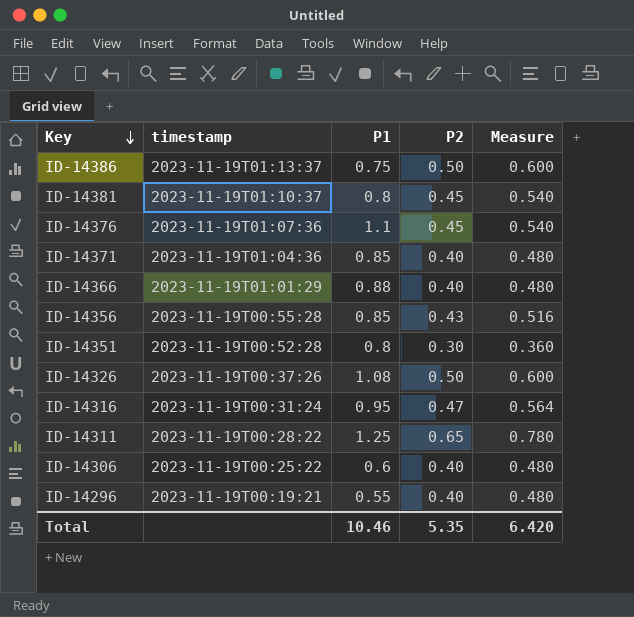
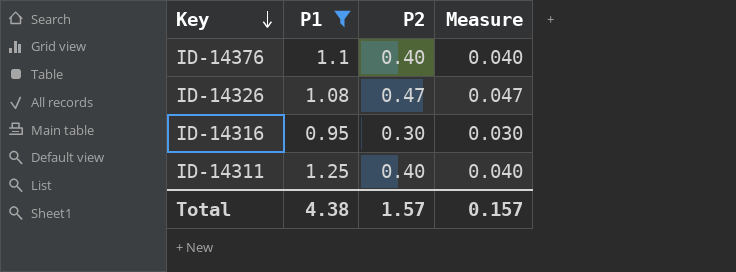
filter: none -> P1 >= 0.95
column timestamp | position: 2 -> none
column Measure | formula: [P2] * 1.2 -> [P2] * 0.1
ID-14376 | P2: 0.45 -> 0.40
ID-14326 | P2: 0.50 -> 0.47
ID-14316 | P2: 0.47 -> 0.30
ID-14311 | P2: 0.65 -> 0.40
Total | P1: 10.46 -> 4.38
Total | P2: 5.35 -> 1.57
Total | Measure: 6.420 -> 0.157

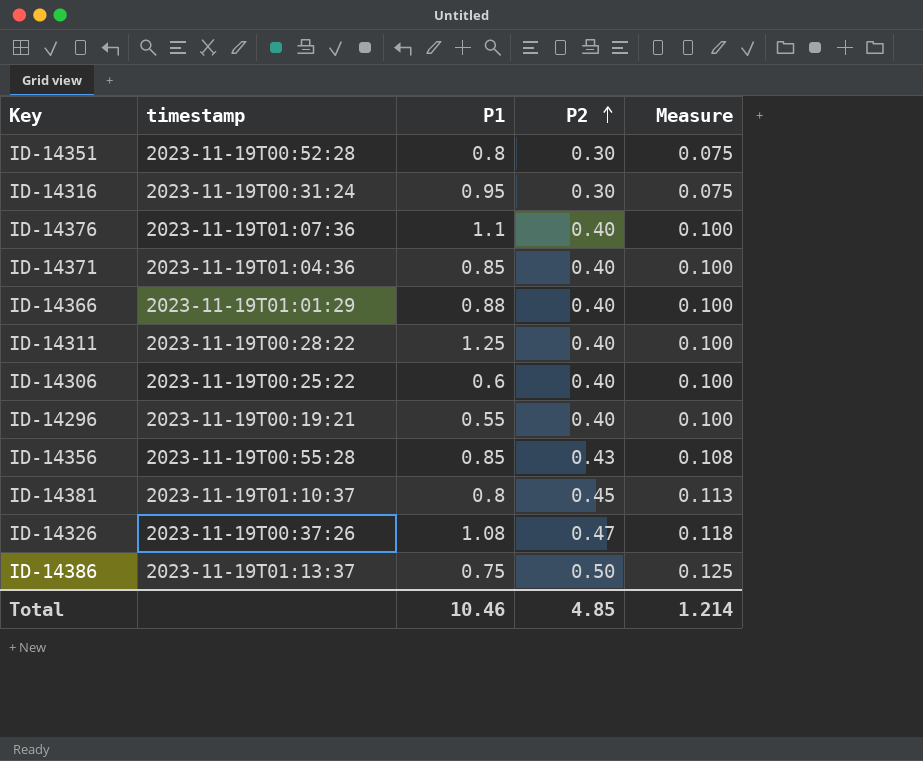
filter: P1 >= 0.95 -> none
row order: Key descending -> P2 ascending
column timestamp | position: none -> 2
column Measure | formula: [P2] * 0.1 -> [P2] * 0.25
Total | P1: 4.38 -> 10.46
Total | P2: 1.57 -> 4.85
Total | Measure: 0.157 -> 1.214

